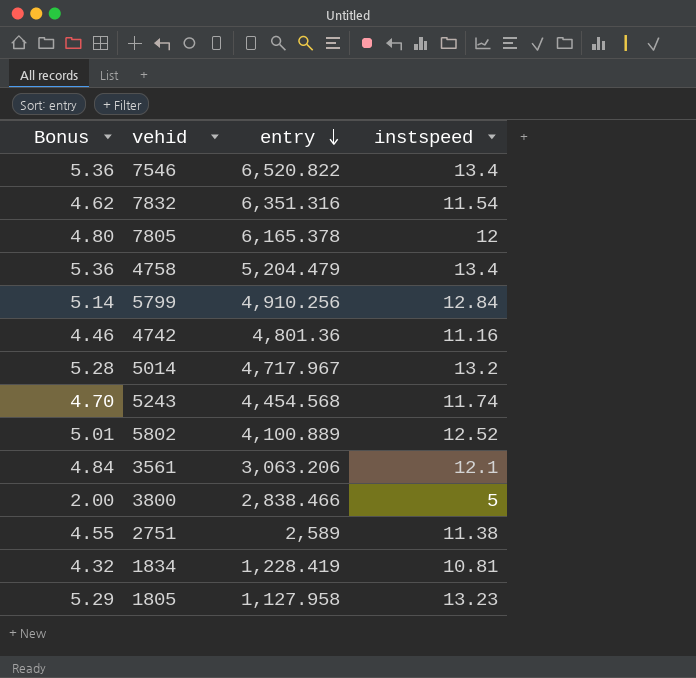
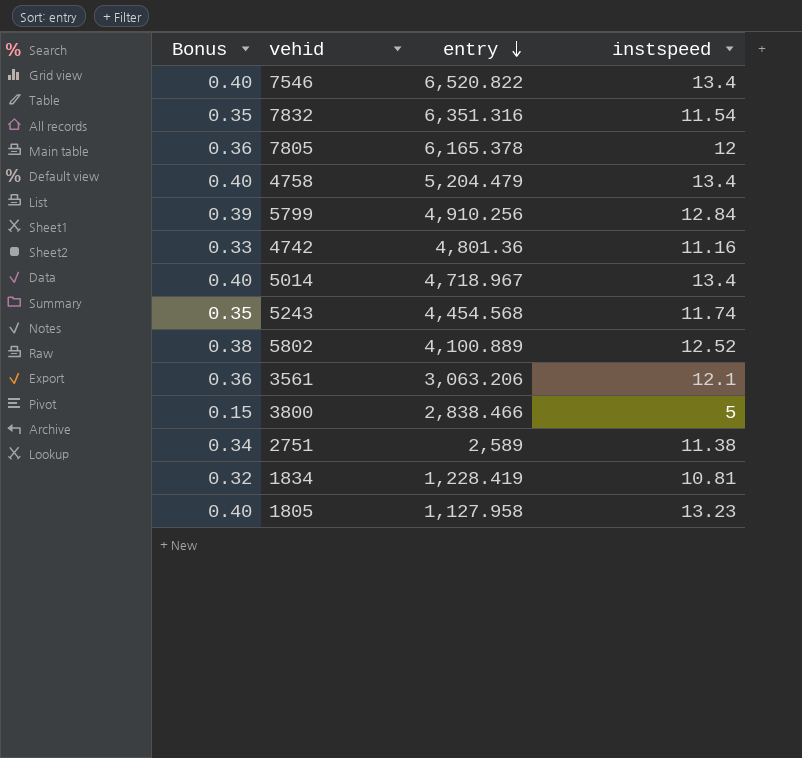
column Bonus | formula: [instspeed] * 0.4 -> [instspeed] * 0.03
5014 | entry: 4,717.967 -> 4,718.967
5014 | instspeed: 13.2 -> 13.4

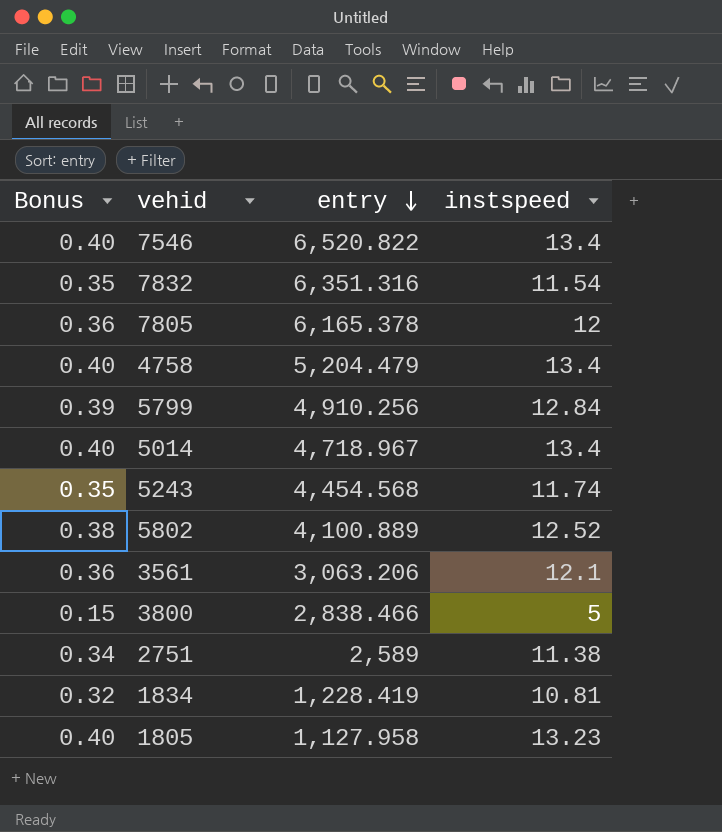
row 4742: 0.33 | 4,801.36 | 11.16 -> none

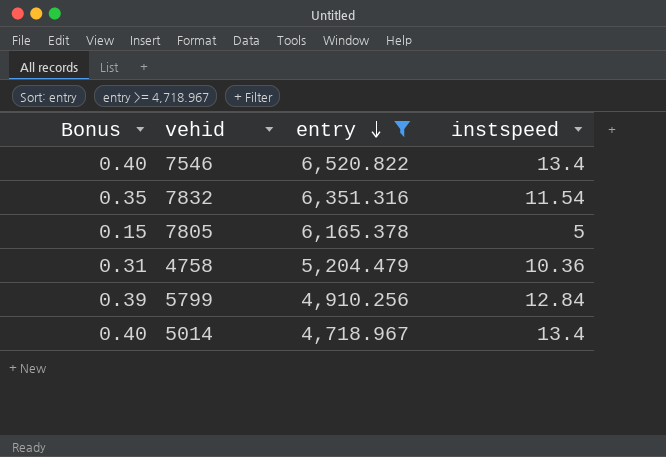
filter: none -> entry >= 4,718.967
7805 | Bonus: 0.36 -> 0.15
7805 | instspeed: 12 -> 5
4758 | Bonus: 0.40 -> 0.31
4758 | instspeed: 13.4 -> 10.36

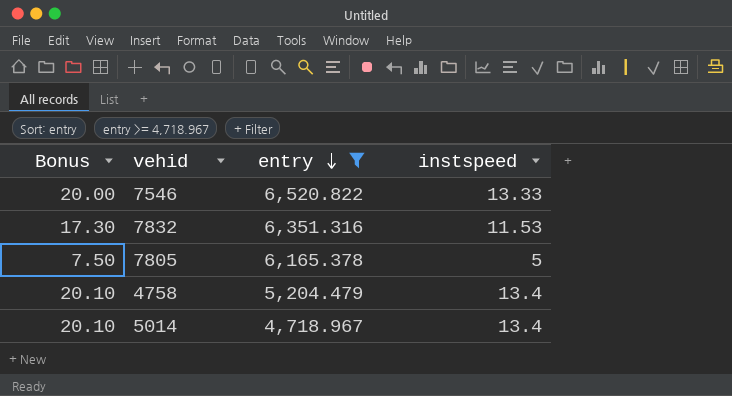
column Bonus | formula: [instspeed] * 0.03 -> [instspeed] * 1.5
row 5799: 0.39 | 4,910.256 | 12.84 -> none
7546 | instspeed: 13.4 -> 13.33
7832 | instspeed: 11.54 -> 11.53
4758 | instspeed: 10.36 -> 13.4

